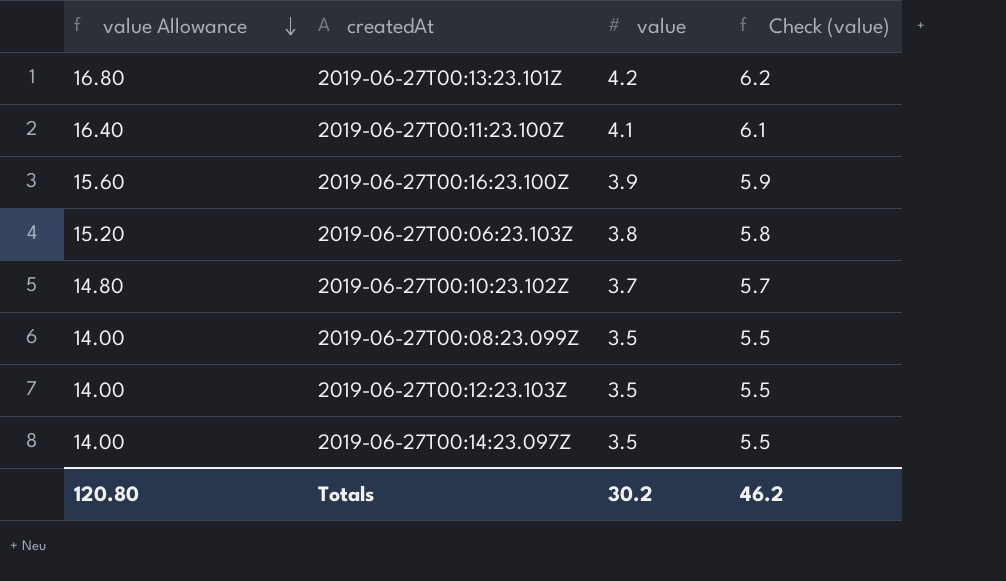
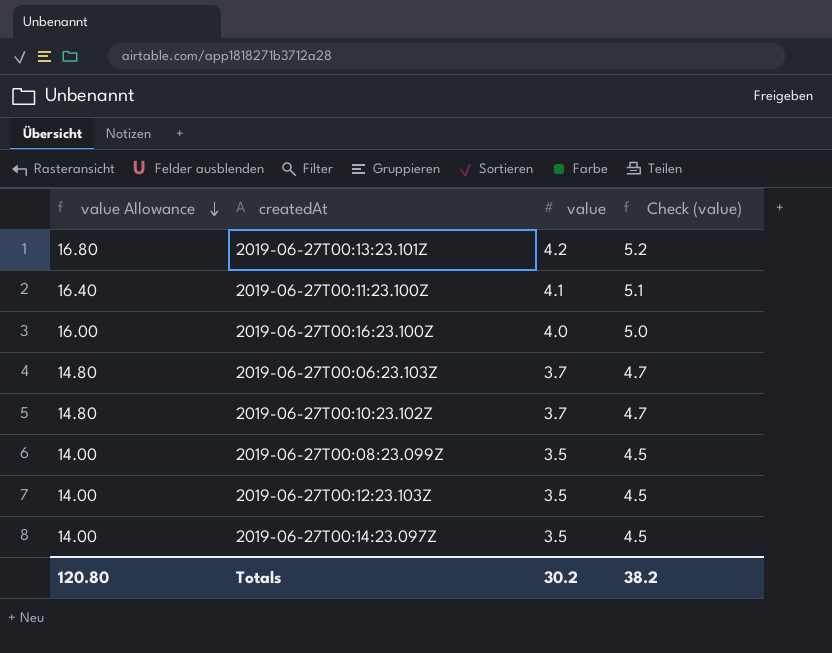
column Check (value) | formula: [value] + 2 -> [value] + 1
2019-06-27T00:16:23.100Z | value Allowance: 15.60 -> 16.00
2019-06-27T00:16:23.100Z | value: 3.9 -> 4.0
2019-06-27T00:06:23.103Z | value Allowance: 15.20 -> 14.80
2019-06-27T00:06:23.103Z | value: 3.8 -> 3.7
Totals | Check (value): 46.2 -> 38.2

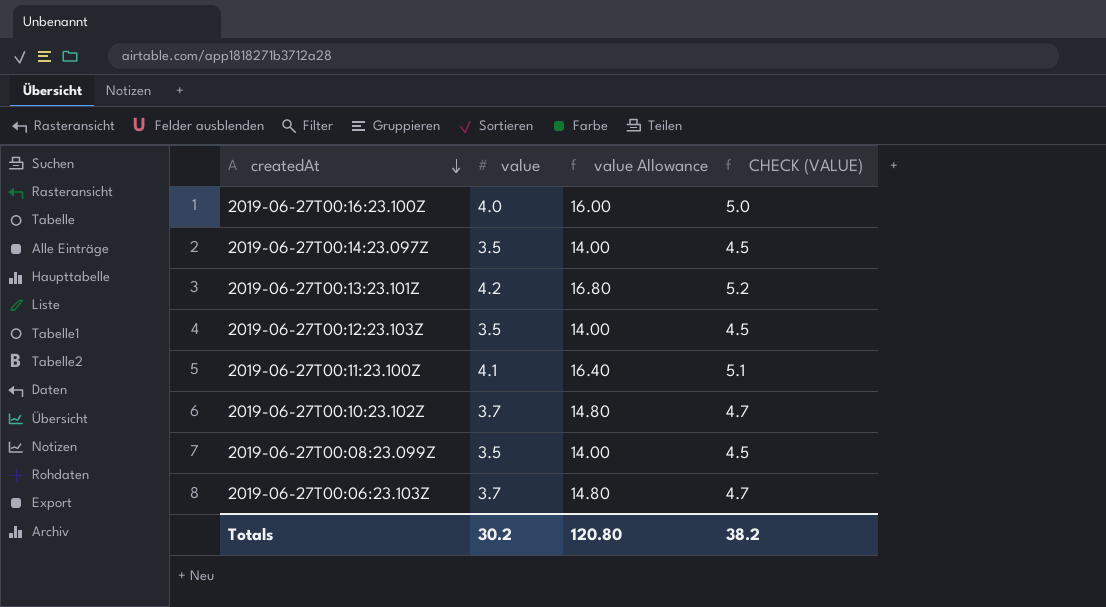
row order: value Allowance descending -> createdAt descending
column value Allowance | position: 1 -> 3
column name: Check (value) -> CHECK (VALUE)

